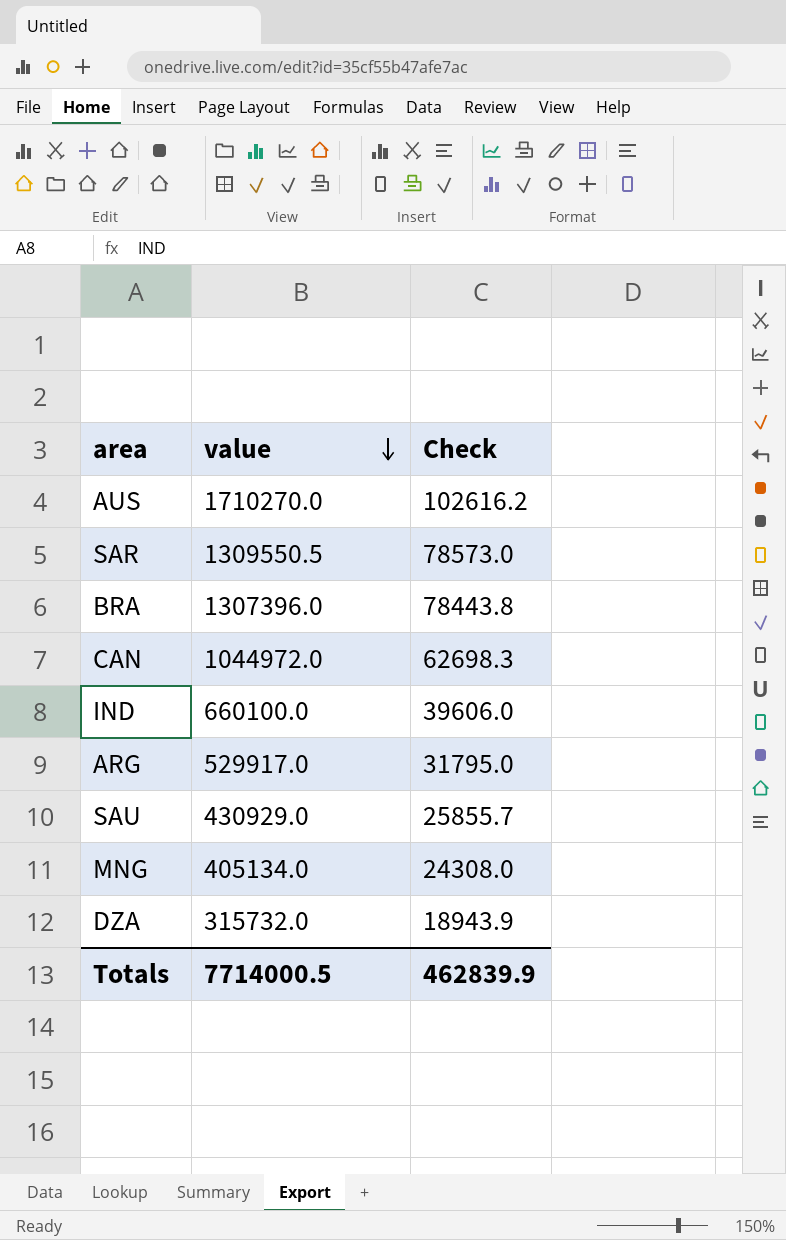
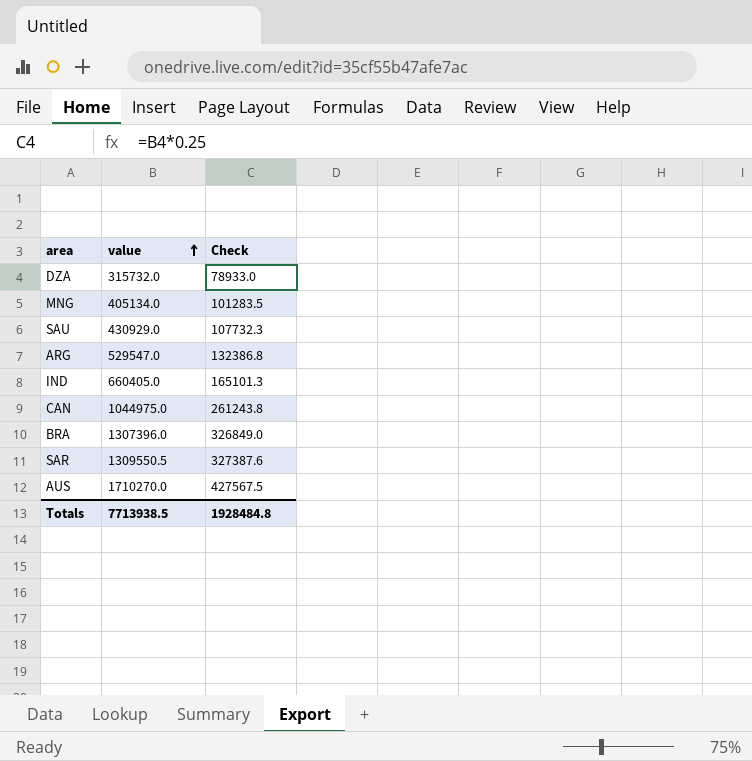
row order: value descending -> value ascending
column Check | formula: [value] * 0.06 -> [value] * 0.25
ARG | value: 529917.0 -> 529547.0
IND | value: 660100.0 -> 660405.0
CAN | value: 1044972.0 -> 1044975.0
Totals | value: 7714000.5 -> 7713938.5
Totals | Check: 462839.9 -> 1928484.8

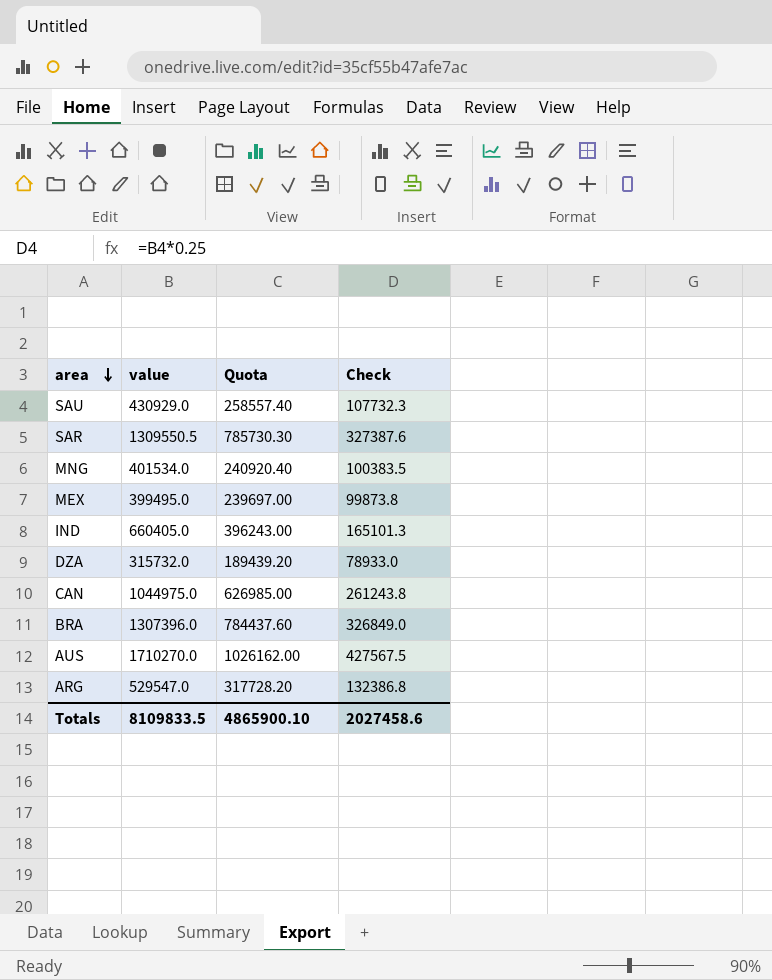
row order: value ascending -> area descending
column Quota | formula: none -> [value] * 0.6
MNG | value: 405134.0 -> 401534.0
MNG | Check: 101283.5 -> 100383.5
row MEX: none -> 399495.0 | 239697.00 | 99873.8
Totals | value: 7713938.5 -> 8109833.5
Totals | Check: 1928484.8 -> 2027458.6

